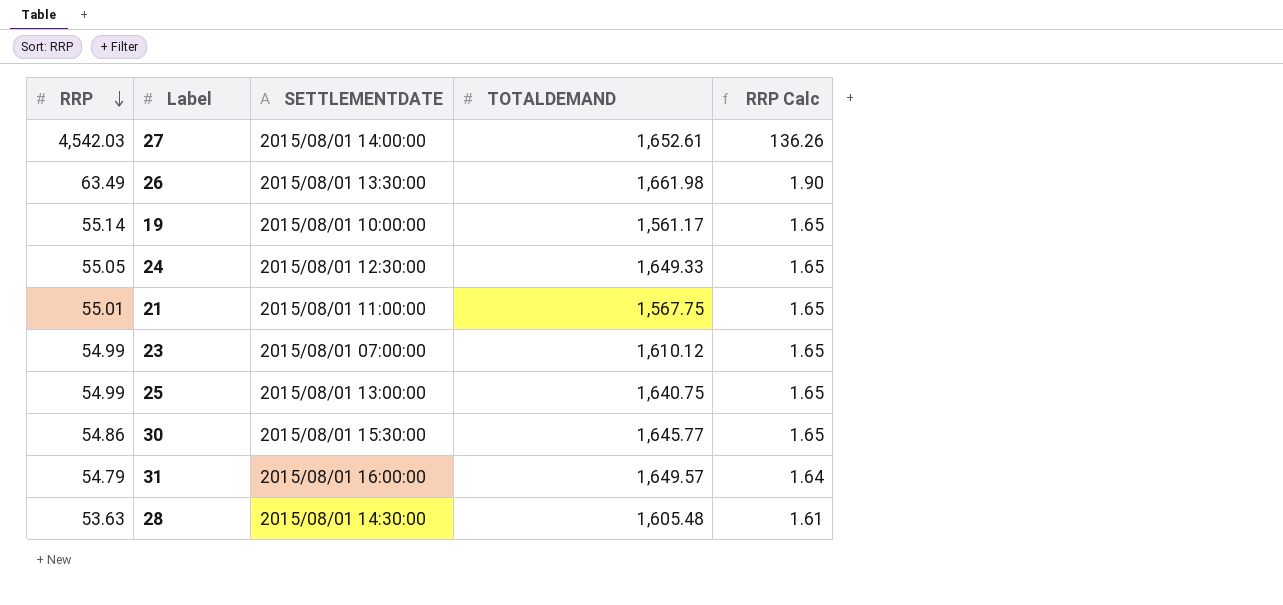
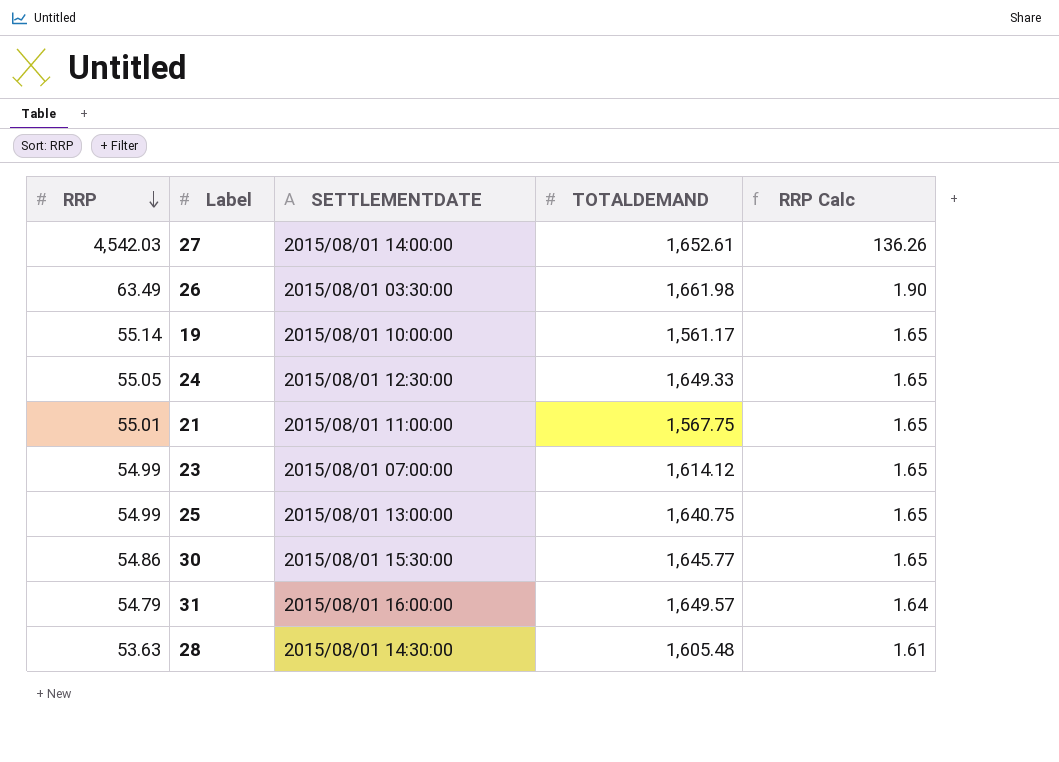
26 | SETTLEMENTDATE: 2015/08/01 13:30:00 -> 2015/08/01 03:30:00
23 | TOTALDEMAND: 1,610.12 -> 1,614.12

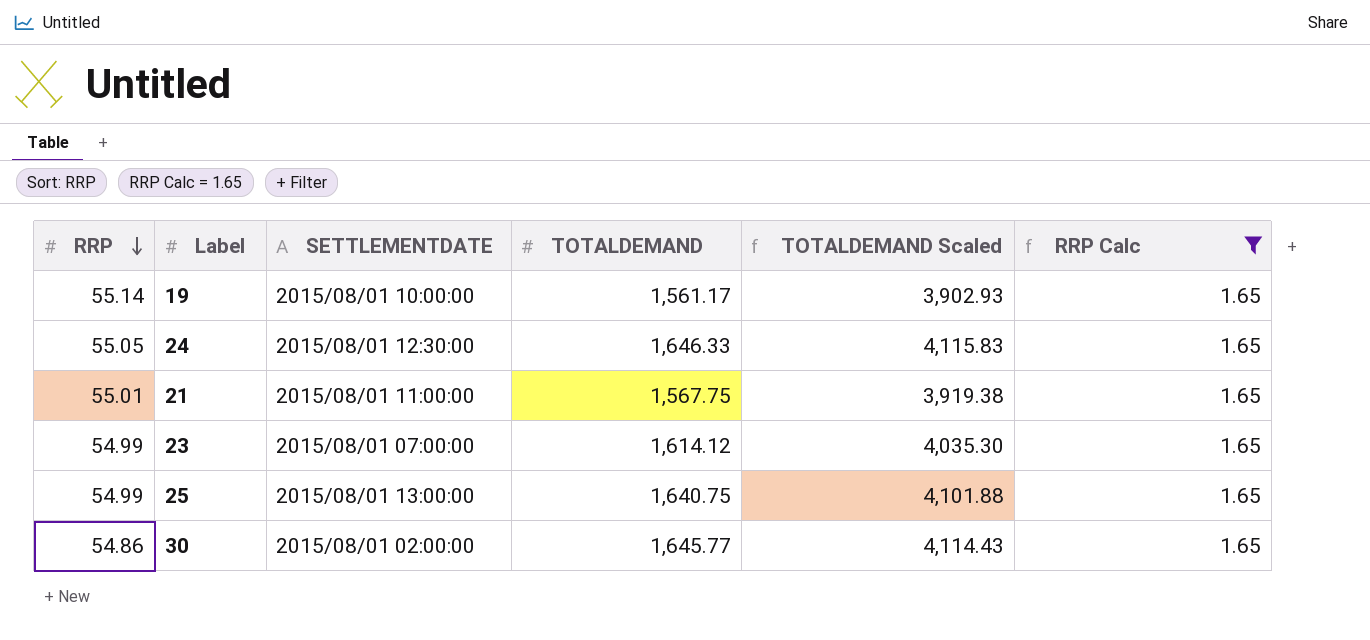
filter: none -> RRP Calc = 1.65
column TOTALDEMAND Scaled | formula: none -> [TOTALDEMAND] * 2.5
24 | TOTALDEMAND: 1,649.33 -> 1,646.33
30 | SETTLEMENTDATE: 2015/08/01 15:30:00 -> 2015/08/01 02:00:00

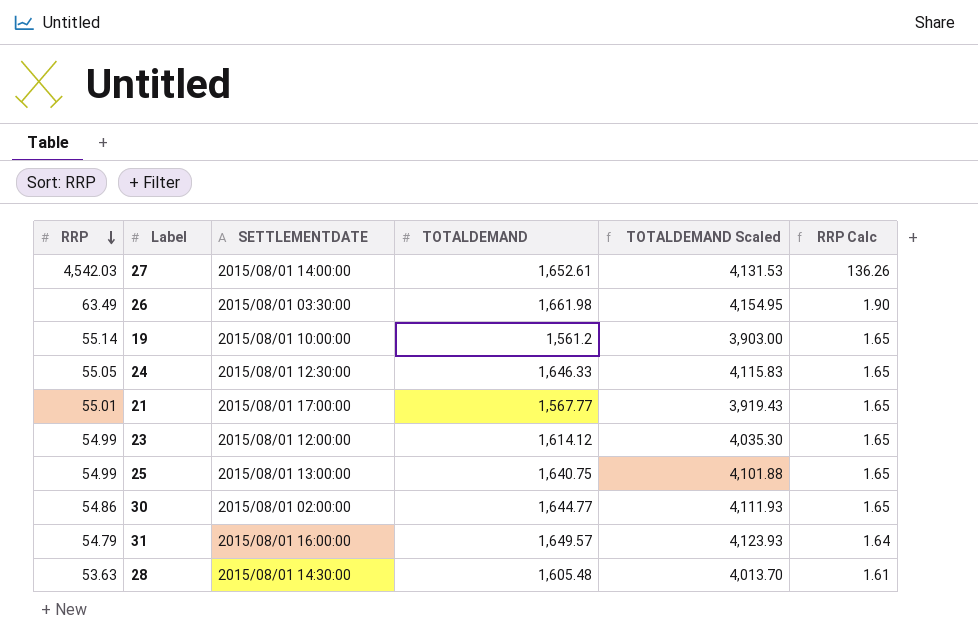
filter: RRP Calc = 1.65 -> none
19 | TOTALDEMAND: 1,561.17 -> 1,561.2
19 | TOTALDEMAND Scaled: 3,902.93 -> 3,903.00
21 | SETTLEMENTDATE: 2015/08/01 11:00:00 -> 2015/08/01 17:00:00
21 | TOTALDEMAND: 1,567.75 -> 1,567.77
21 | TOTALDEMAND Scaled: 3,919.38 -> 3,919.43
23 | SETTLEMENTDATE: 2015/08/01 07:00:00 -> 2015/08/01 12:00:00
30 | TOTALDEMAND: 1,645.77 -> 1,644.77
30 | TOTALDEMAND Scaled: 4,114.43 -> 4,111.93

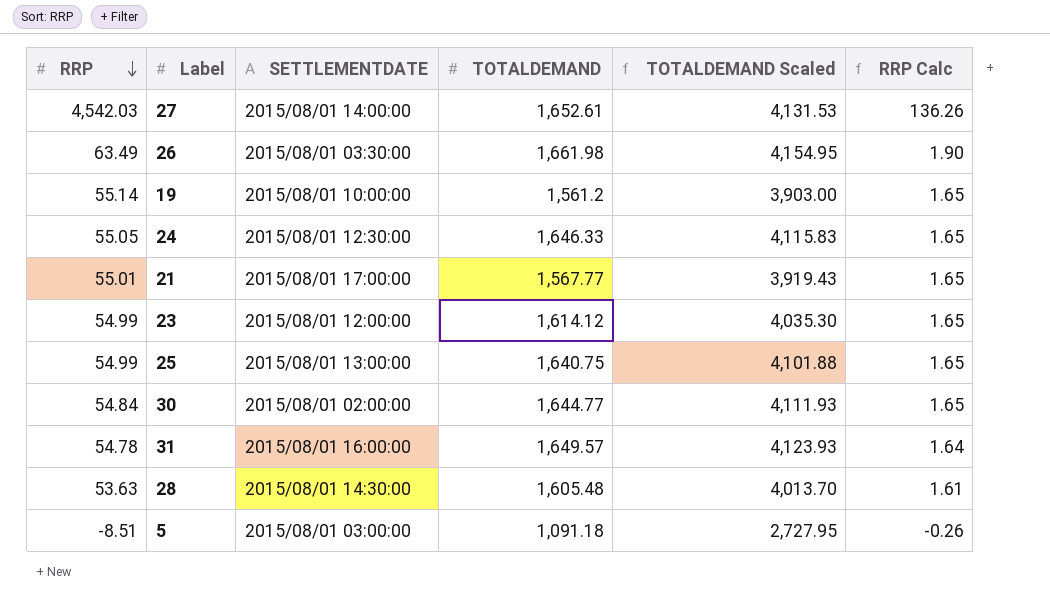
30 | RRP: 54.86 -> 54.84
31 | RRP: 54.79 -> 54.78
row 5: none -> -8.51 | 2015/08/01 03:00:00 | 1,091.18 | 2,727.95 | -0.26

